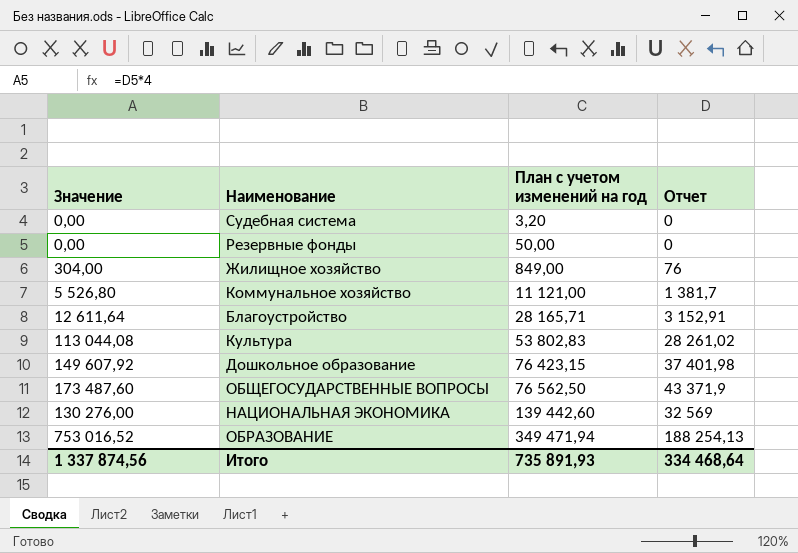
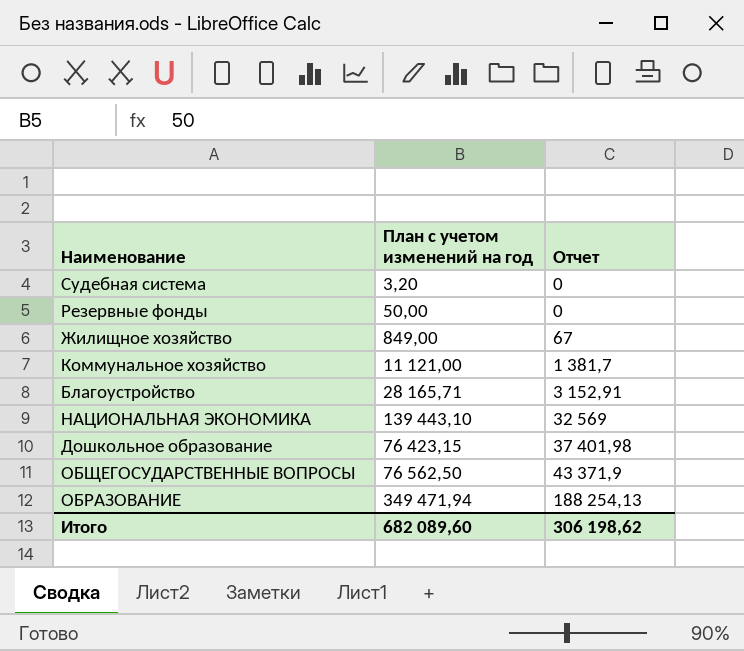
row order: План с учетом изменений на год ascending -> Отчет ascending
column Значение | formula: [Отчет] * 4 -> none
row Культура: 113 044,08 | 53 802,83 | 28 261,02 -> none
Жилищное хозяйство | Отчет: 76 -> 67
НАЦИОНАЛЬНАЯ ЭКОНОМИКА | План с учетом изменений на год: 139 442,60 -> 139 443,10
Итого | План с учетом изменений на год: 735 891,93 -> 682 089,60
Итого | Отчет: 334 468,64 -> 306 198,62

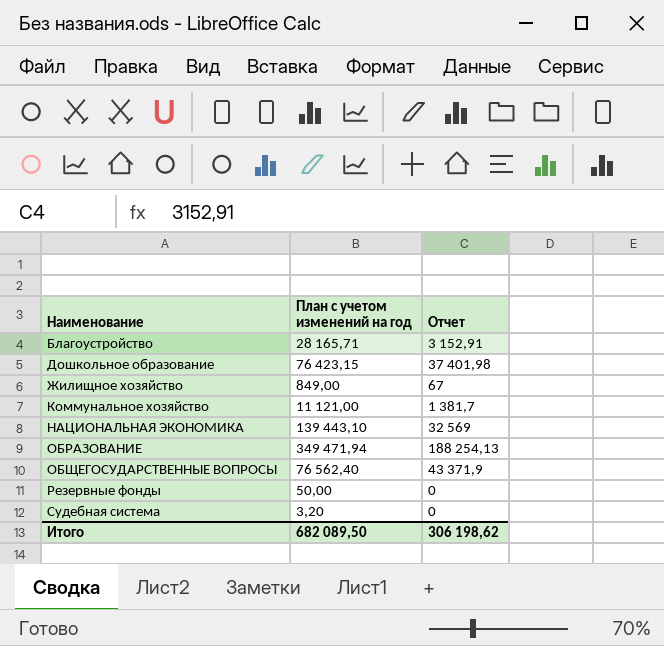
row order: Отчет ascending -> Наименование ascending
ОБЩЕГОСУДАРСТВЕННЫЕ ВОПРОСЫ | План с учетом изменений на год: 76 562,50 -> 76 562,40
Итого | План с учетом изменений на год: 682 089,60 -> 682 089,50

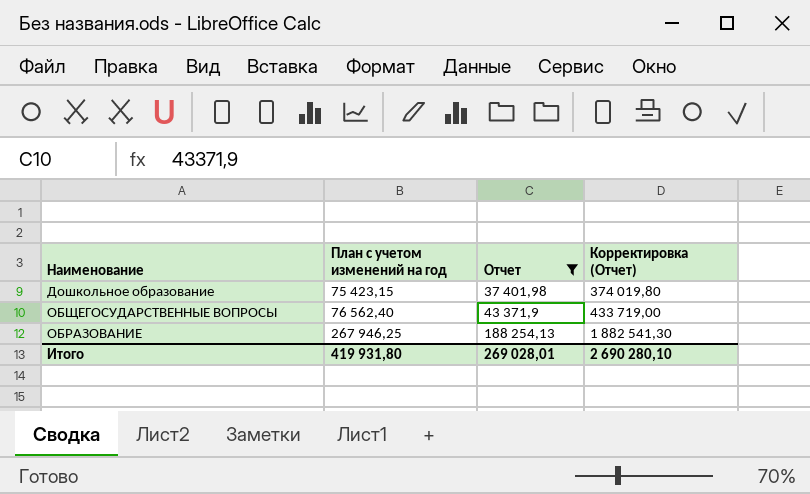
filter: none -> Отчет >= 37 401,98
row order: Наименование ascending -> План с учетом изменений на год ascending
column Корректировка (Отчет) | formula: none -> [Отчет] * 10
Дошкольное образование | План с учетом изменений на год: 76 423,15 -> 75 423,15
ОБРАЗОВАНИЕ | План с учетом изменений на год: 349 471,94 -> 267 946,25
Итого | План с учетом изменений на год: 682 089,50 -> 419 931,80
Итого | Отчет: 306 198,62 -> 269 028,01

